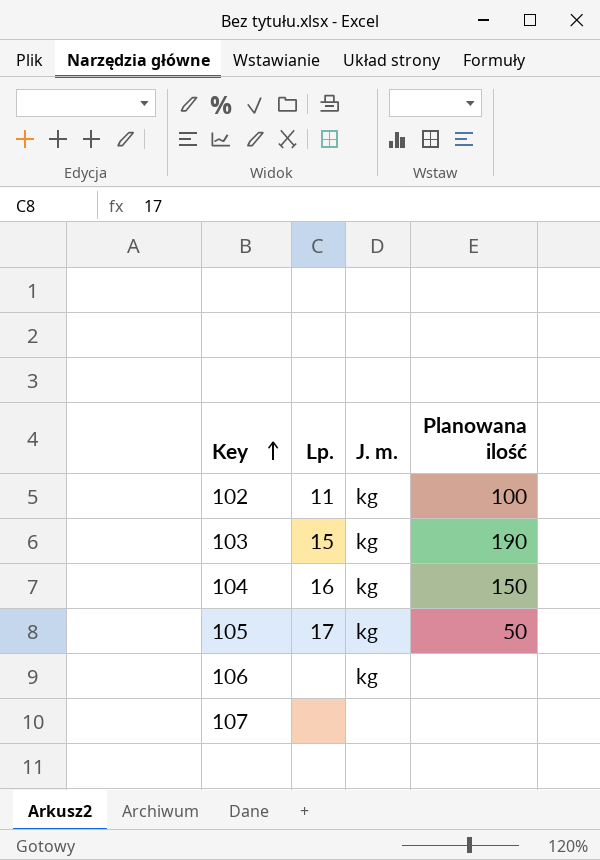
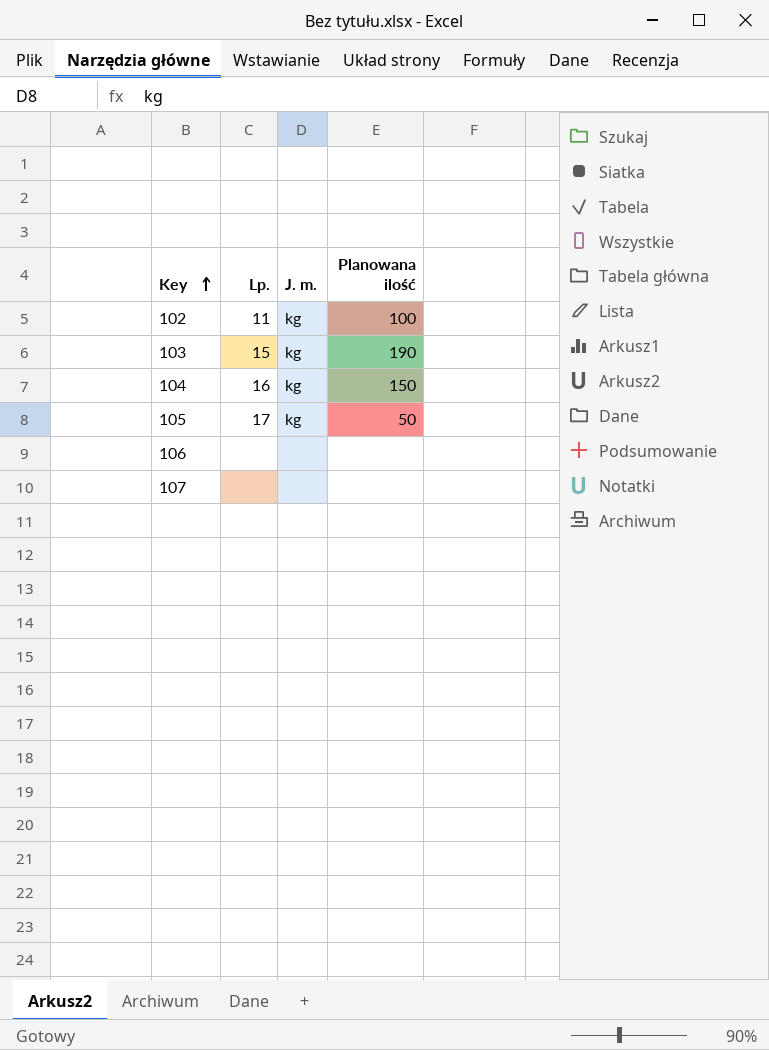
106 | J. m.: kg -> none

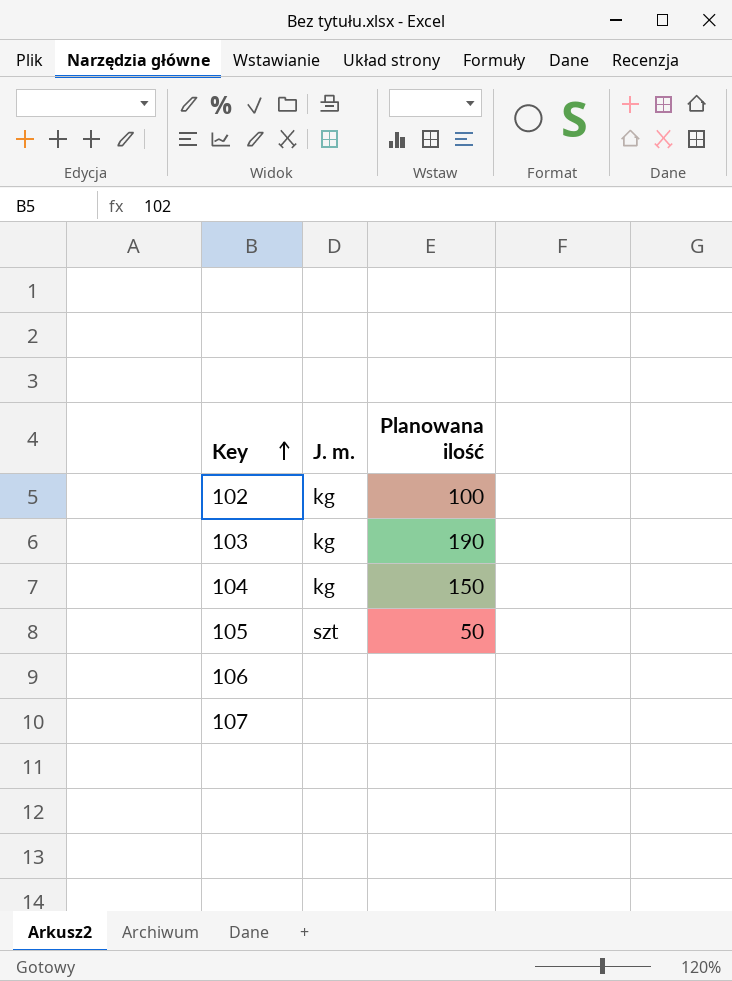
column Lp. | position: 2 -> none
105 | J. m.: kg -> szt

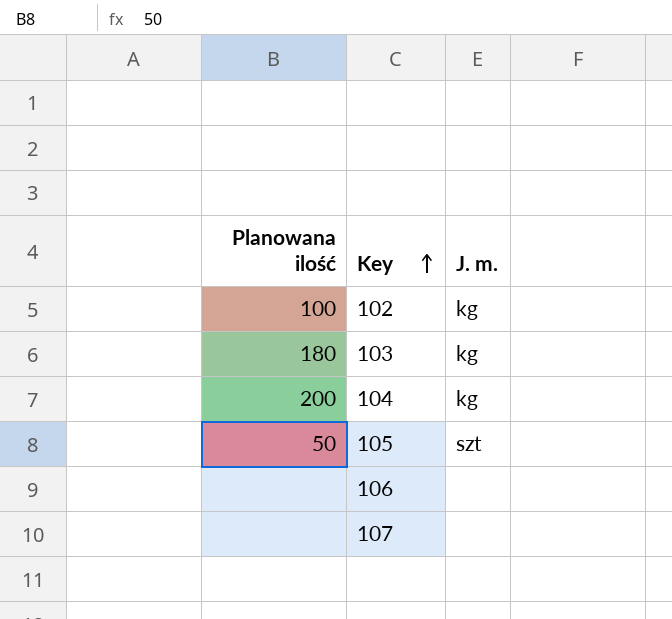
column Planowana ilość | position: 3 -> 1
103 | Planowana ilość: 190 -> 180
104 | Planowana ilość: 150 -> 200

